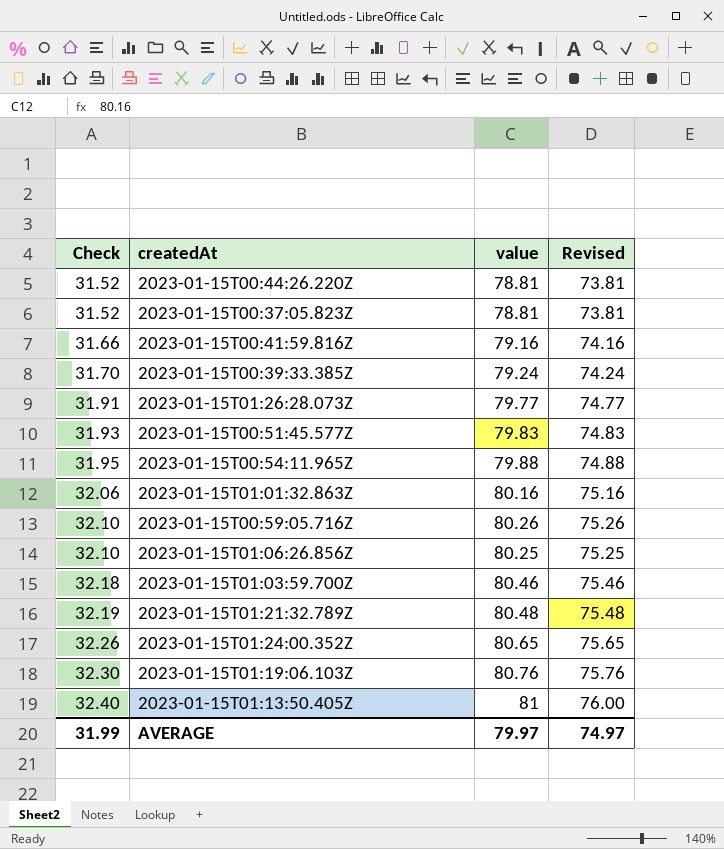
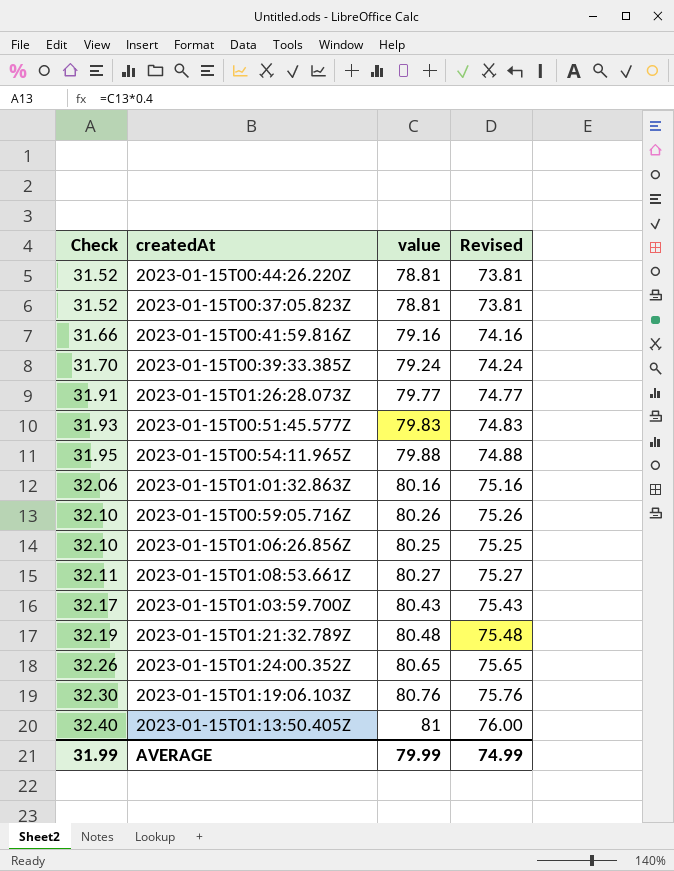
row 2023-01-15T01:08:53.661Z: none -> 32.11 | 80.27 | 75.27
2023-01-15T01:03:59.700Z | Check: 32.18 -> 32.17
2023-01-15T01:03:59.700Z | value: 80.46 -> 80.43
2023-01-15T01:03:59.700Z | Revised: 75.46 -> 75.43
AVERAGE | value: 79.97 -> 79.99
AVERAGE | Revised: 74.97 -> 74.99

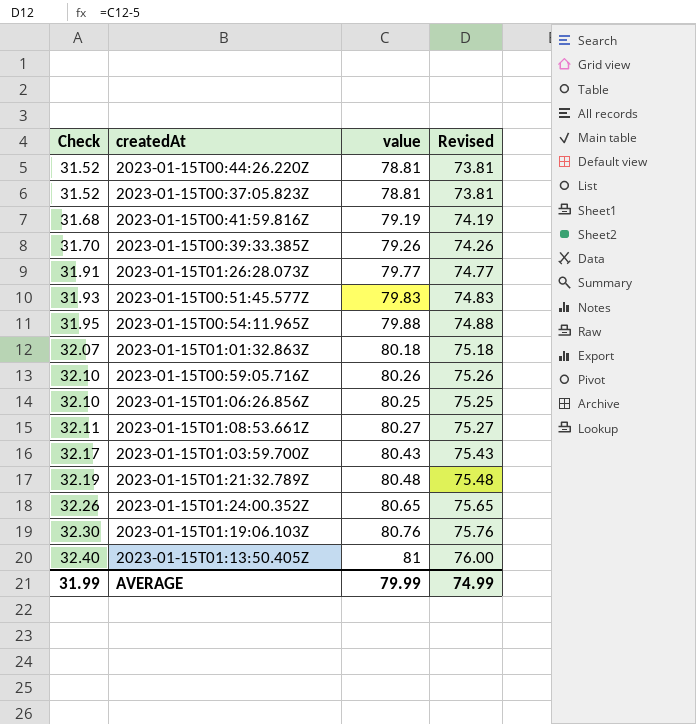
2023-01-15T00:41:59.816Z | Check: 31.66 -> 31.68
2023-01-15T00:41:59.816Z | value: 79.16 -> 79.19
2023-01-15T00:41:59.816Z | Revised: 74.16 -> 74.19
2023-01-15T00:39:33.385Z | value: 79.24 -> 79.26
2023-01-15T00:39:33.385Z | Revised: 74.24 -> 74.26
2023-01-15T01:01:32.863Z | Check: 32.06 -> 32.07
2023-01-15T01:01:32.863Z | value: 80.16 -> 80.18
2023-01-15T01:01:32.863Z | Revised: 75.16 -> 75.18

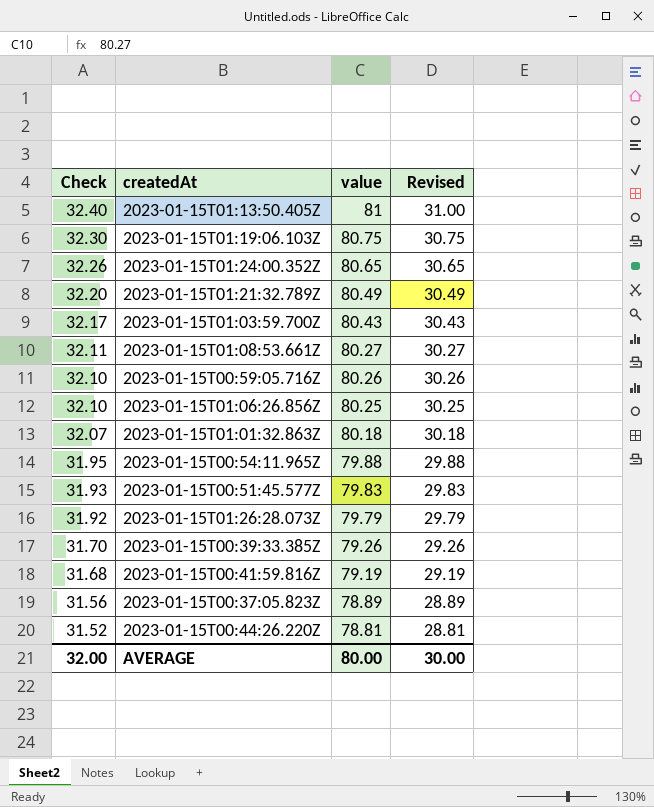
row order: Check ascending -> Check descending
column Revised | formula: [value] - 5 -> [value] - 50
2023-01-15T01:19:06.103Z | value: 80.76 -> 80.75
2023-01-15T01:21:32.789Z | Check: 32.19 -> 32.20
2023-01-15T01:21:32.789Z | value: 80.48 -> 80.49
2023-01-15T01:26:28.073Z | Check: 31.91 -> 31.92
2023-01-15T01:26:28.073Z | value: 79.77 -> 79.79
2023-01-15T00:37:05.823Z | Check: 31.52 -> 31.56
2023-01-15T00:37:05.823Z | value: 78.81 -> 78.89
AVERAGE | Check: 31.99 -> 32.00
AVERAGE | value: 79.99 -> 80.00
AVERAGE | Revised: 74.99 -> 30.00

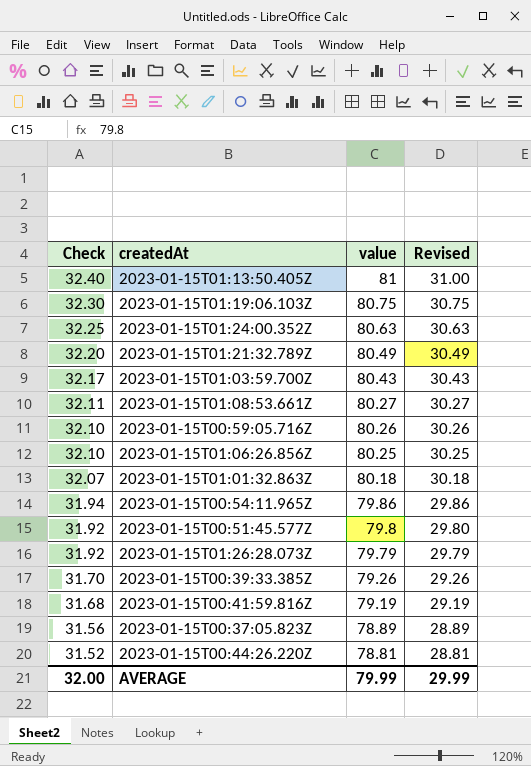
2023-01-15T01:24:00.352Z | Check: 32.26 -> 32.25
2023-01-15T01:24:00.352Z | value: 80.65 -> 80.63
2023-01-15T01:24:00.352Z | Revised: 30.65 -> 30.63
2023-01-15T00:54:11.965Z | Check: 31.95 -> 31.94
2023-01-15T00:54:11.965Z | value: 79.88 -> 79.86
2023-01-15T00:54:11.965Z | Revised: 29.88 -> 29.86
2023-01-15T00:51:45.577Z | Check: 31.93 -> 31.92
2023-01-15T00:51:45.577Z | value: 79.83 -> 79.8
2023-01-15T00:51:45.577Z | Revised: 29.83 -> 29.80
AVERAGE | value: 80.00 -> 79.99
AVERAGE | Revised: 30.00 -> 29.99

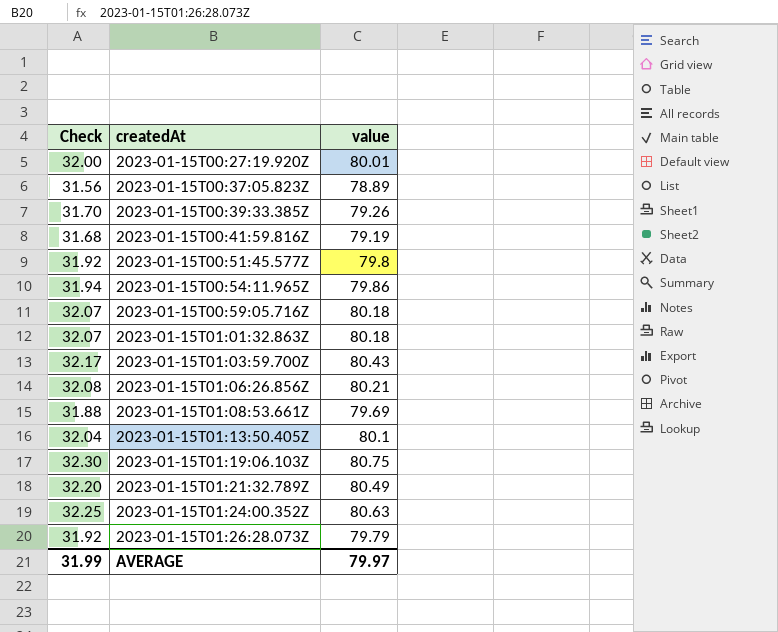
row order: Check descending -> createdAt ascending
column Revised | formula: [value] - 50 -> none
row 2023-01-15T00:44:26.220Z: 31.52 | 78.81 | 28.81 -> none
row 2023-01-15T00:27:19.920Z: none -> 32.00 | 80.01
2023-01-15T00:59:05.716Z | Check: 32.10 -> 32.07
2023-01-15T00:59:05.716Z | value: 80.26 -> 80.18
2023-01-15T01:06:26.856Z | Check: 32.10 -> 32.08
2023-01-15T01:06:26.856Z | value: 80.25 -> 80.21
2023-01-15T01:08:53.661Z | Check: 32.11 -> 31.88
2023-01-15T01:08:53.661Z | value: 80.27 -> 79.69
2023-01-15T01:13:50.405Z | Check: 32.40 -> 32.04
2023-01-15T01:13:50.405Z | value: 81 -> 80.1
AVERAGE | Check: 32.00 -> 31.99
AVERAGE | value: 79.99 -> 79.97

